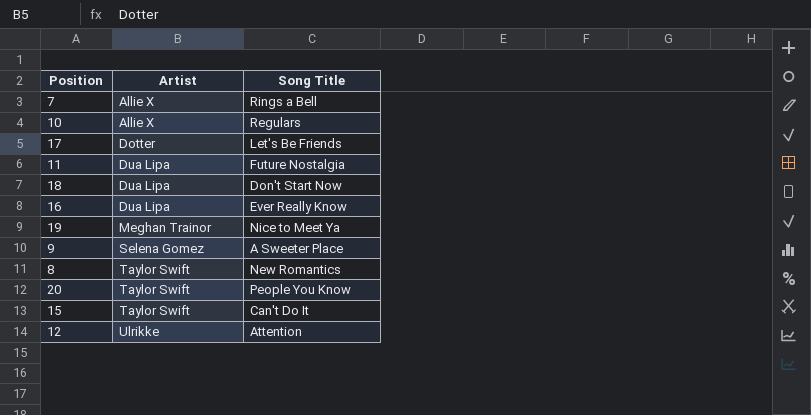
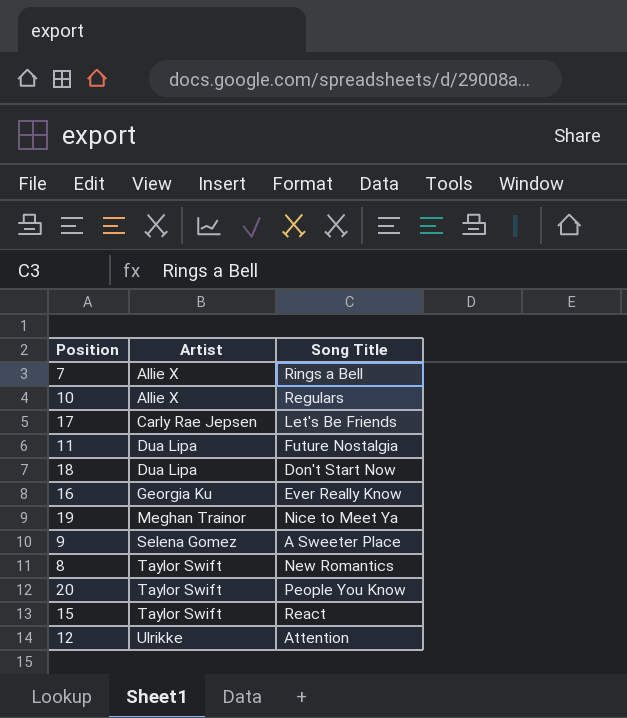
17 | Artist: Dotter -> Carly Rae Jepsen
16 | Artist: Dua Lipa -> Georgia Ku
15 | Song Title: Can't Do It -> React

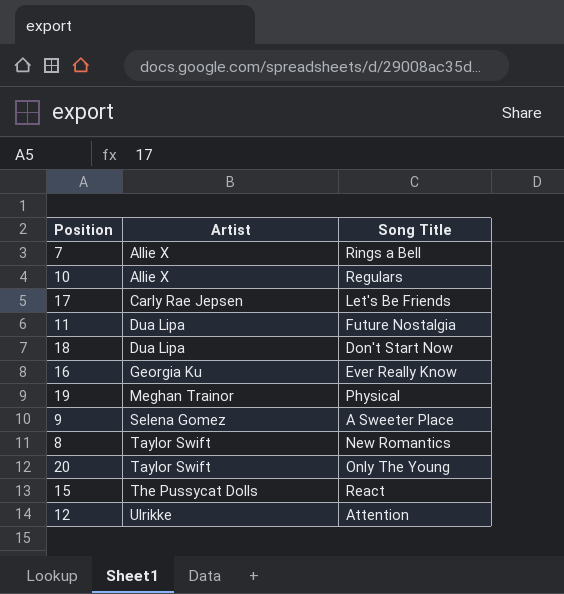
19 | Song Title: Nice to Meet Ya -> Physical
20 | Song Title: People You Know -> Only The Young
15 | Artist: Taylor Swift -> The Pussycat Dolls

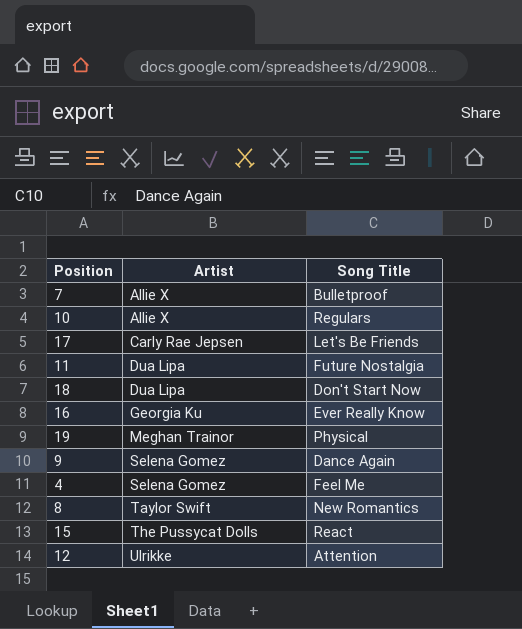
row 20: Taylor Swift | Only The Young -> none
7 | Song Title: Rings a Bell -> Bulletproof
9 | Song Title: A Sweeter Place -> Dance Again
row 4: none -> Selena Gomez | Feel Me

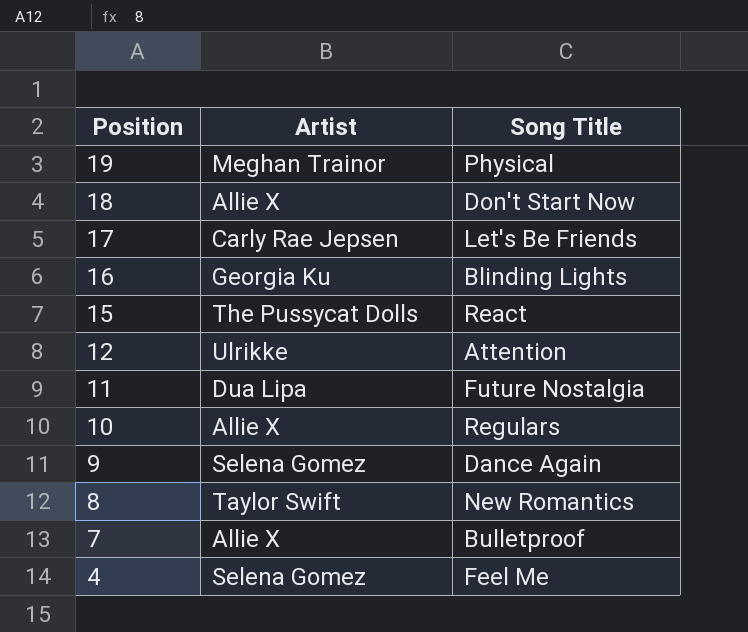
row order: Artist ascending -> Position descending
18 | Artist: Dua Lipa -> Allie X
16 | Song Title: Ever Really Know -> Blinding Lights

